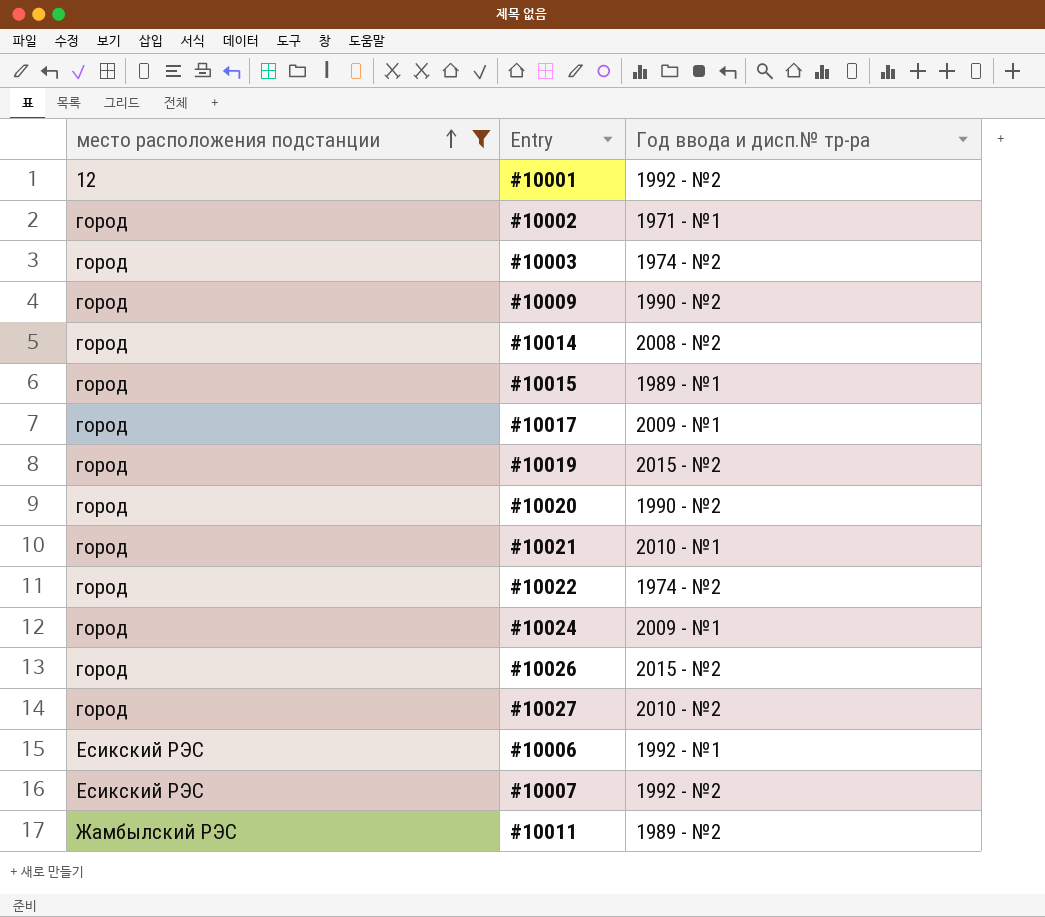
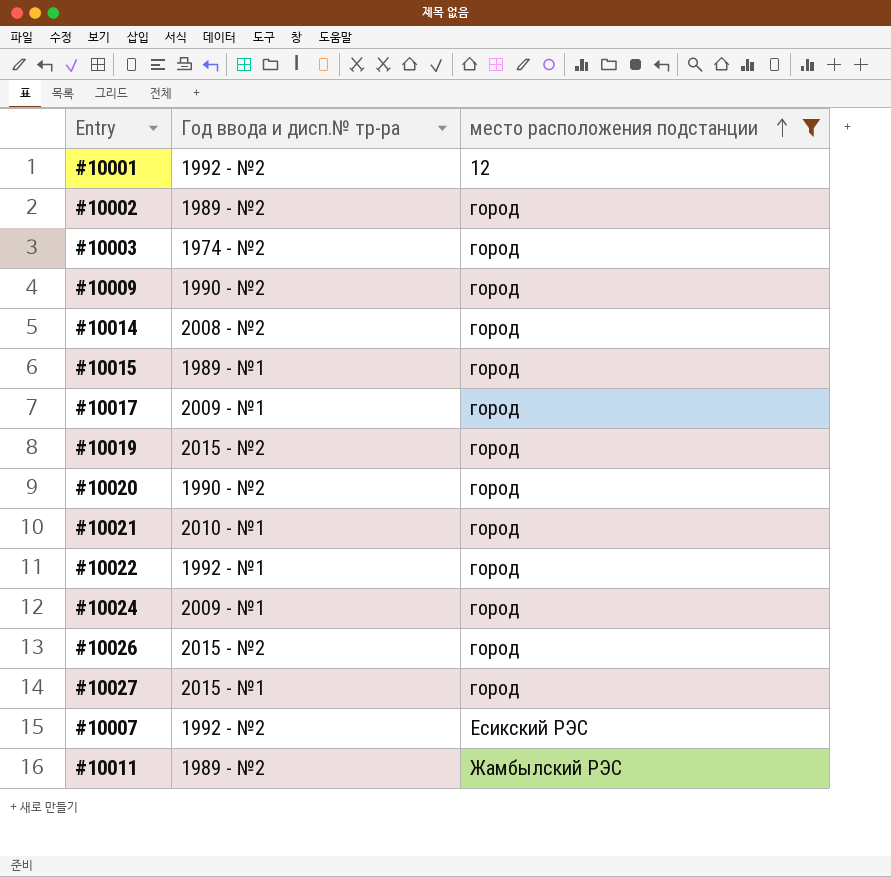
column место расположения подстанции | position: 1 -> 3
row #10006: Есикский РЭС | 1992 - №1 -> none
#10002 | Год ввода и дисп.№ тр-ра: 1971 - №1 -> 1989 - №2
#10022 | Год ввода и дисп.№ тр-ра: 1974 - №2 -> 1992 - №1
#10027 | Год ввода и дисп.№ тр-ра: 2010 - №2 -> 2015 - №1

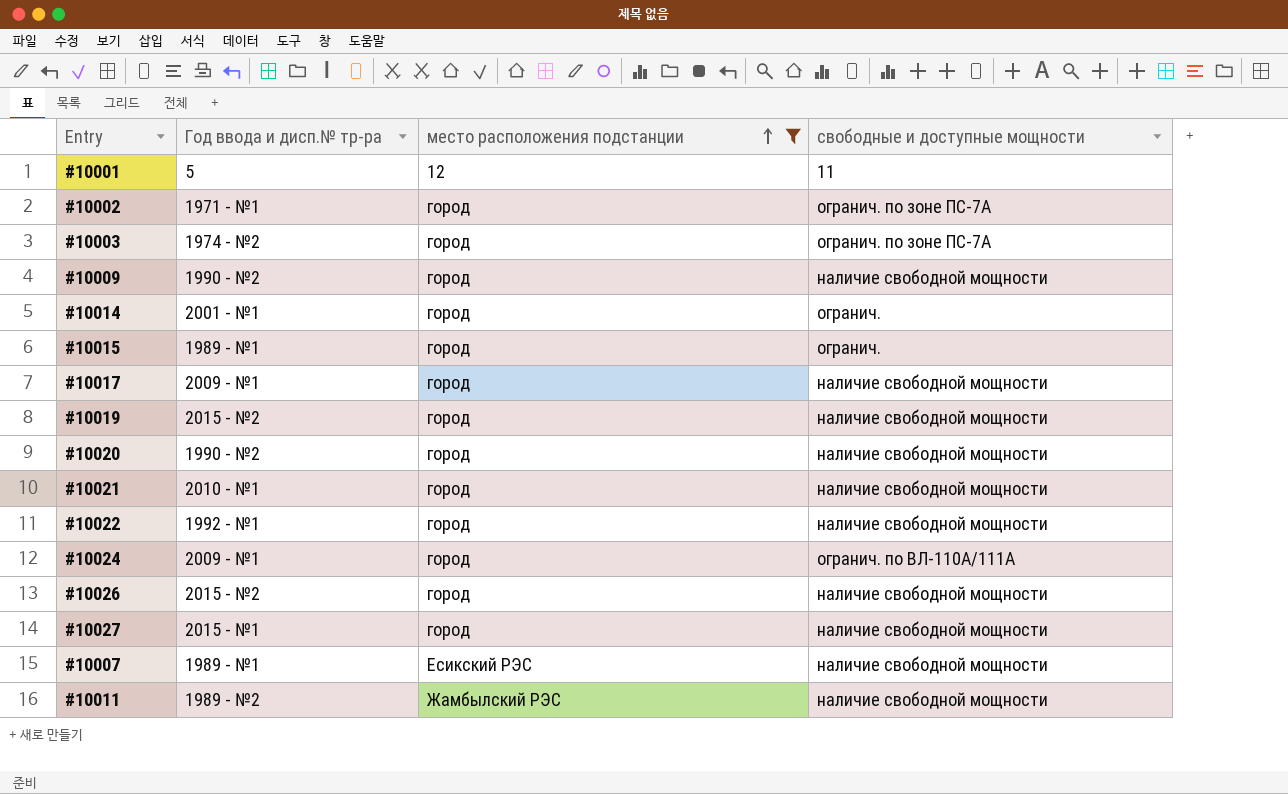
column свободные и доступные мощности | position: none -> 4
#10001 | Год ввода и дисп.№ тр-ра: 1992 - №2 -> 5
#10002 | Год ввода и дисп.№ тр-ра: 1989 - №2 -> 1971 - №1
#10014 | Год ввода и дисп.№ тр-ра: 2008 - №2 -> 2001 - №1
#10007 | Год ввода и дисп.№ тр-ра: 1992 - №2 -> 1989 - №1

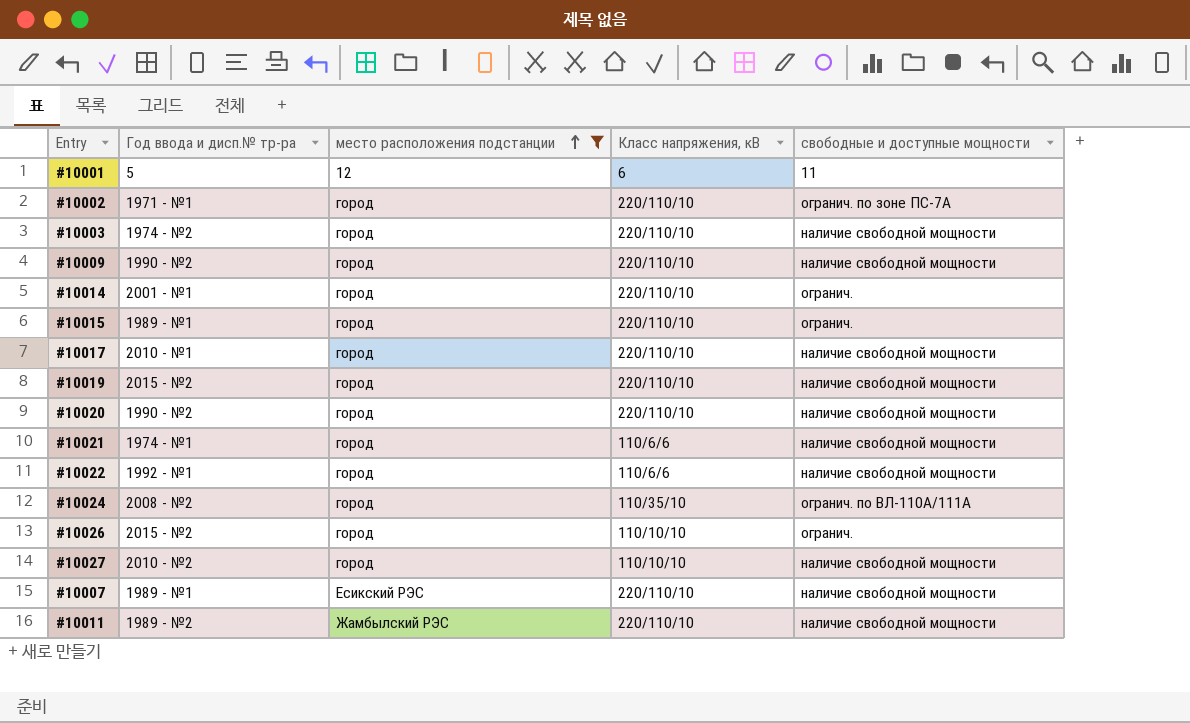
column Класс напряжения, кВ | position: none -> 4
#10003 | свободные и доступные мощности: огранич. по зоне ПС-7А -> наличие свободной мощности
#10017 | Год ввода и дисп.№ тр-ра: 2009 - №1 -> 2010 - №1
#10021 | Год ввода и дисп.№ тр-ра: 2010 - №1 -> 1974 - №1
#10024 | Год ввода и дисп.№ тр-ра: 2009 - №1 -> 2008 - №2
#10026 | свободные и доступные мощности: наличие свободной мощности -> огранич.
#10027 | Год ввода и дисп.№ тр-ра: 2015 - №1 -> 2010 - №2

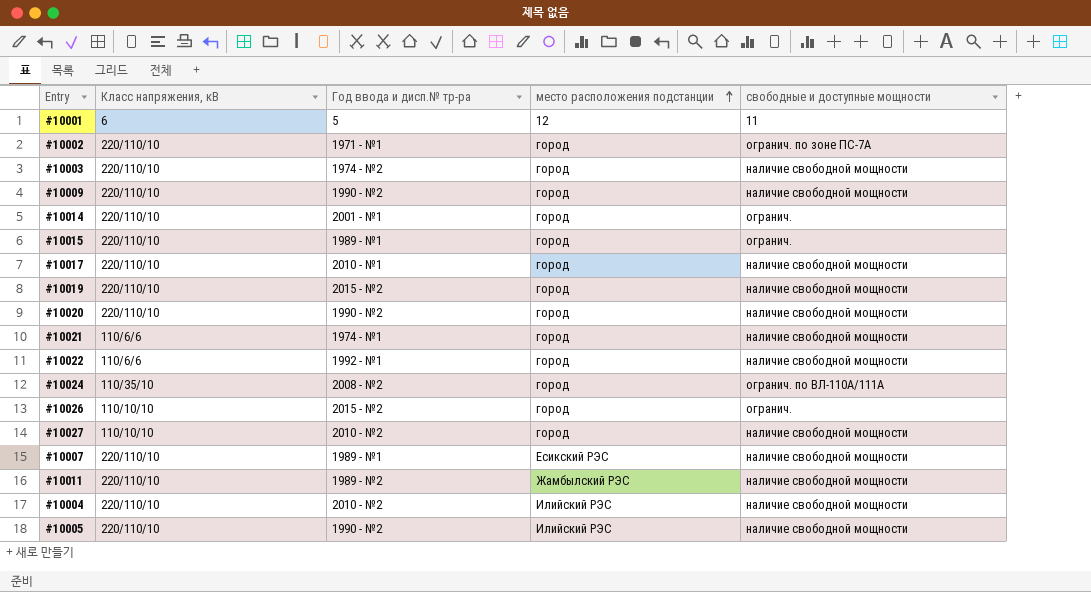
filter: место расположения подстанции != Илийский РЭС -> none
column Класс напряжения, кВ | position: 4 -> 2

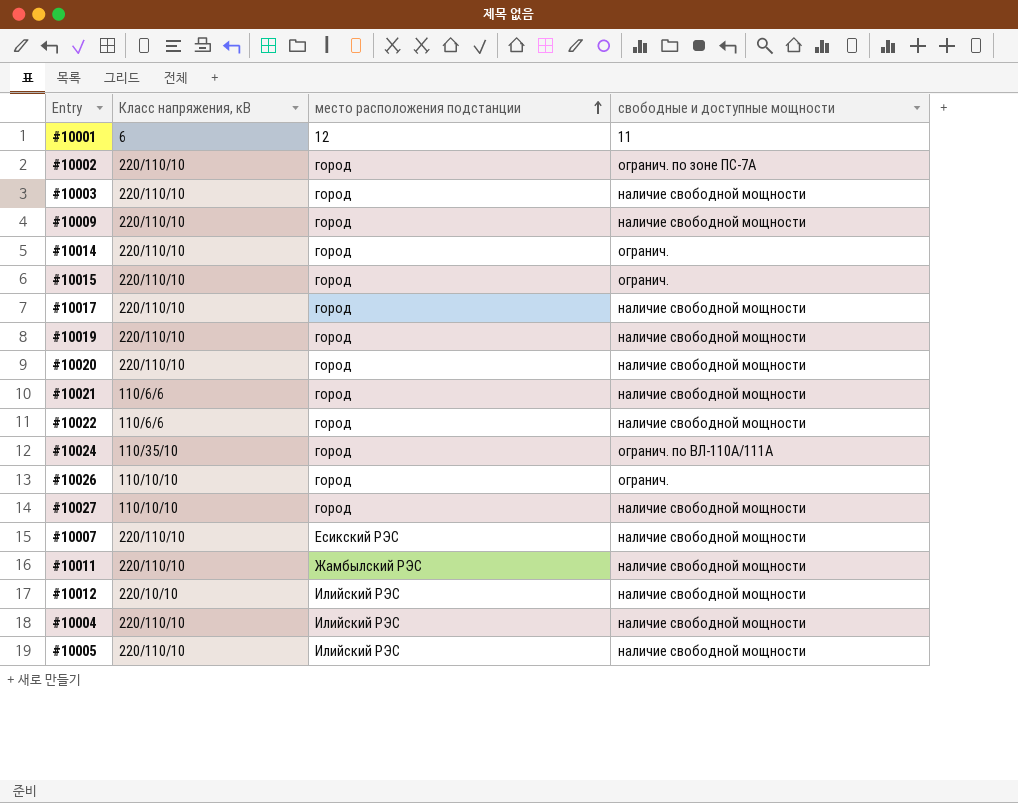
column Год ввода и дисп.№ тр-ра | position: 3 -> none
row #10012: none -> 220/10/10 | Илийский РЭС | наличие свободной мощности

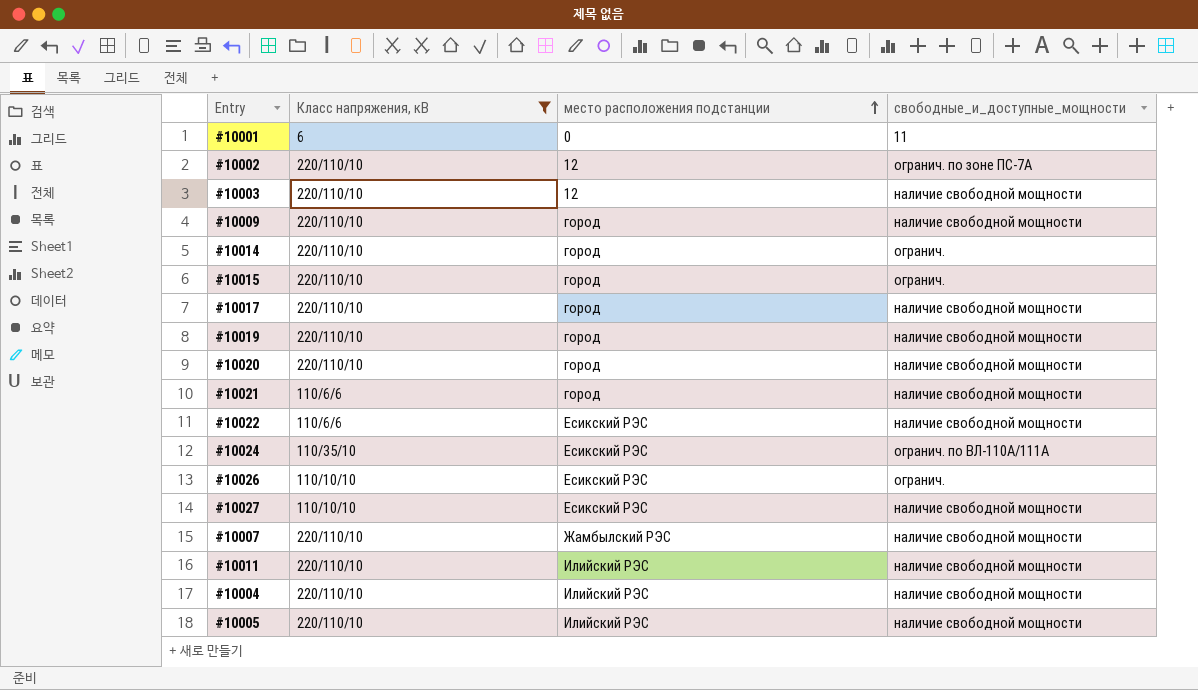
filter: none -> Класс напряжения, кВ != 220/10/10
column name: свободные и доступные мощности -> свободные_и_доступные_мощности
#10001 | место расположения подстанции: 12 -> 0
#10002 | место расположения подстанции: город -> 12
#10003 | место расположения подстанции: город -> 12
#10022 | место расположения подстанции: город -> Есикский РЭС
#10024 | место расположения подстанции: город -> Есикский РЭС
#10026 | место расположения подстанции: город -> Есикский РЭС
#10027 | место расположения подстанции: город -> Есикский РЭС
#10007 | место расположения подстанции: Есикский РЭС -> Жамбылский РЭС
#10011 | место расположения подстанции: Жамбылский РЭС -> Илийский РЭС

